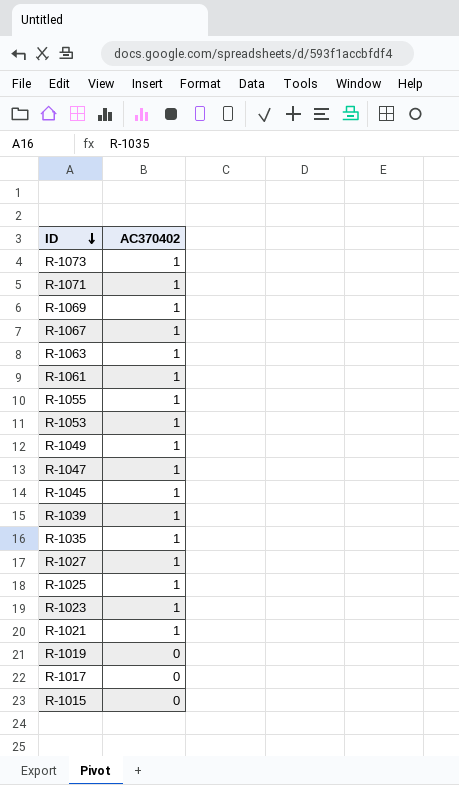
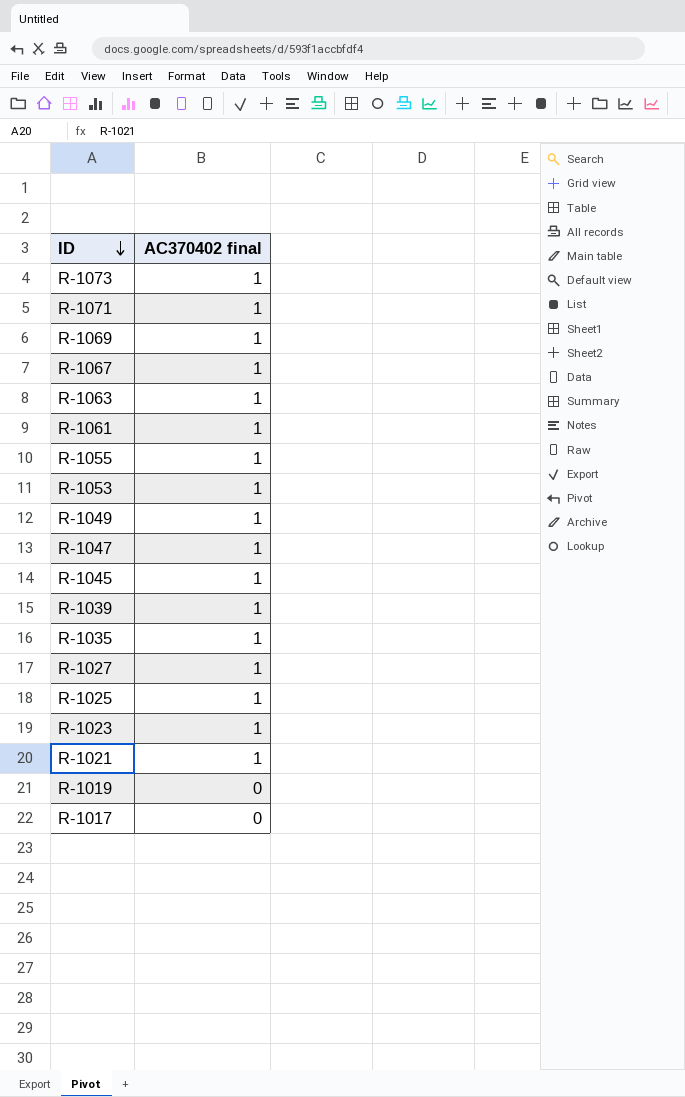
column name: AC370402 -> AC370402 final
row R-1015: 0 -> none

